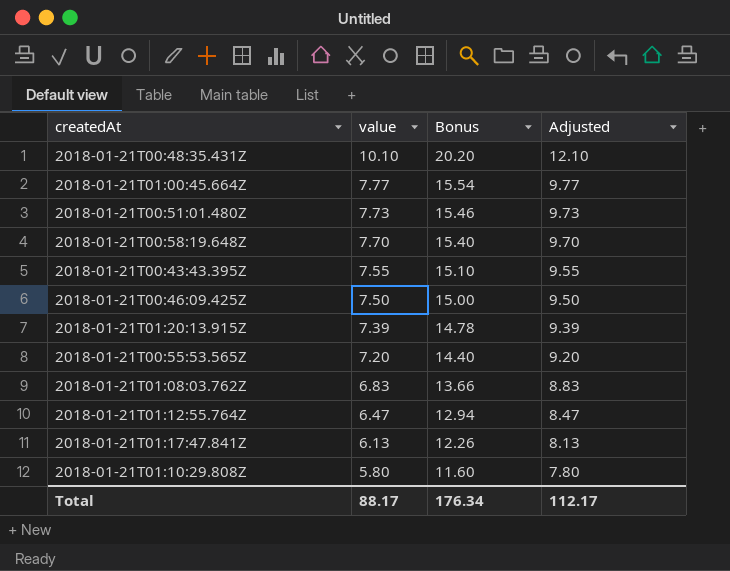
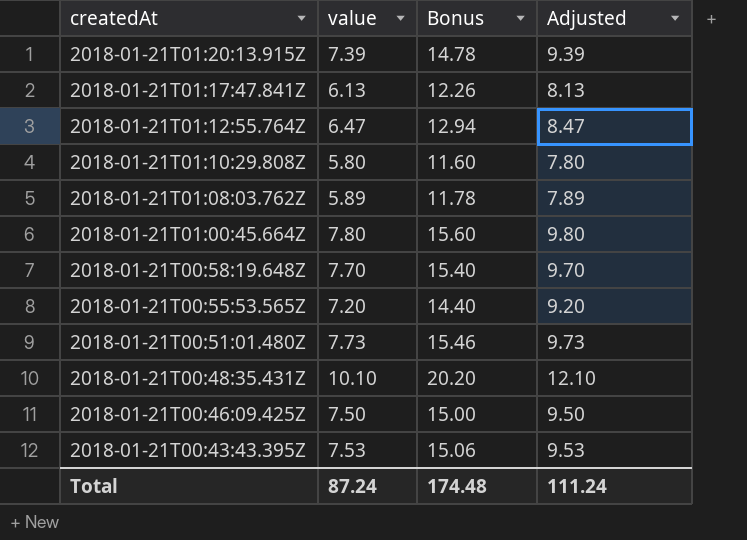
row order: value descending -> createdAt descending
2018-01-21T01:08:03.762Z | value: 6.83 -> 5.89
2018-01-21T01:08:03.762Z | Bonus: 13.66 -> 11.78
2018-01-21T01:08:03.762Z | Adjusted: 8.83 -> 7.89
2018-01-21T01:00:45.664Z | value: 7.77 -> 7.80
2018-01-21T01:00:45.664Z | Bonus: 15.54 -> 15.60
2018-01-21T01:00:45.664Z | Adjusted: 9.77 -> 9.80
2018-01-21T00:43:43.395Z | value: 7.55 -> 7.53
2018-01-21T00:43:43.395Z | Bonus: 15.10 -> 15.06
2018-01-21T00:43:43.395Z | Adjusted: 9.55 -> 9.53
Total | value: 88.17 -> 87.24
Total | Bonus: 176.34 -> 174.48
Total | Adjusted: 112.17 -> 111.24

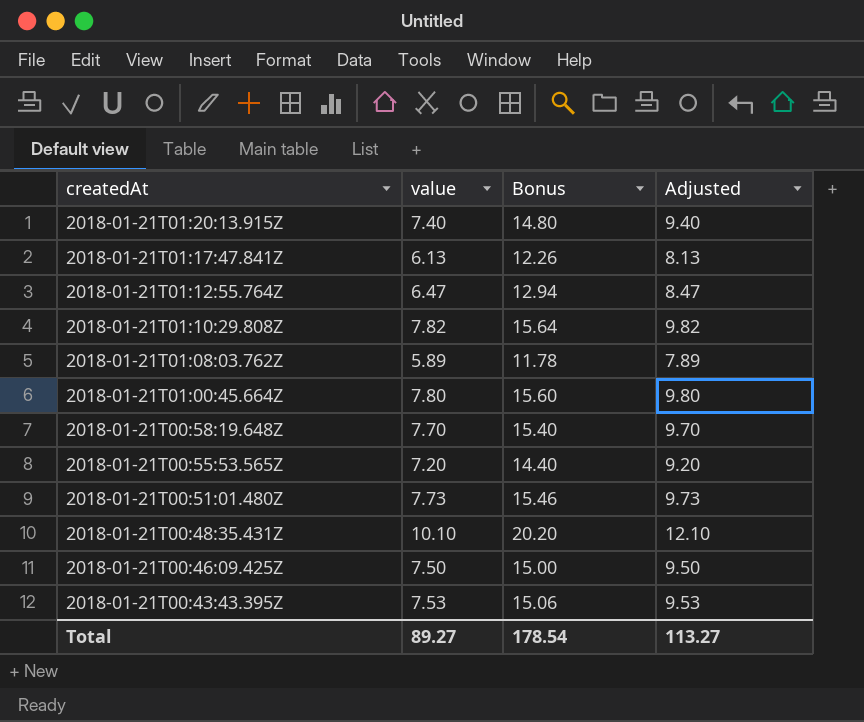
2018-01-21T01:20:13.915Z | value: 7.39 -> 7.40
2018-01-21T01:20:13.915Z | Bonus: 14.78 -> 14.80
2018-01-21T01:20:13.915Z | Adjusted: 9.39 -> 9.40
2018-01-21T01:10:29.808Z | value: 5.80 -> 7.82
2018-01-21T01:10:29.808Z | Bonus: 11.60 -> 15.64
2018-01-21T01:10:29.808Z | Adjusted: 7.80 -> 9.82
Total | value: 87.24 -> 89.27
Total | Bonus: 174.48 -> 178.54
Total | Adjusted: 111.24 -> 113.27

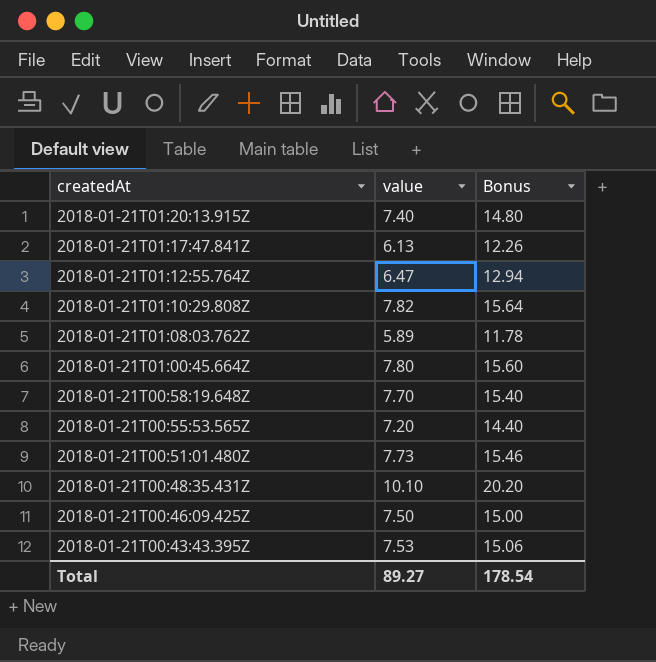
column Adjusted | formula: [value] + 2 -> none

